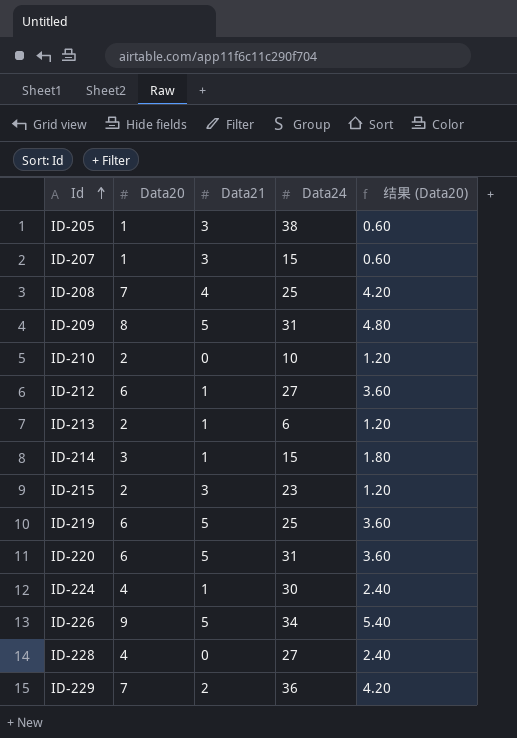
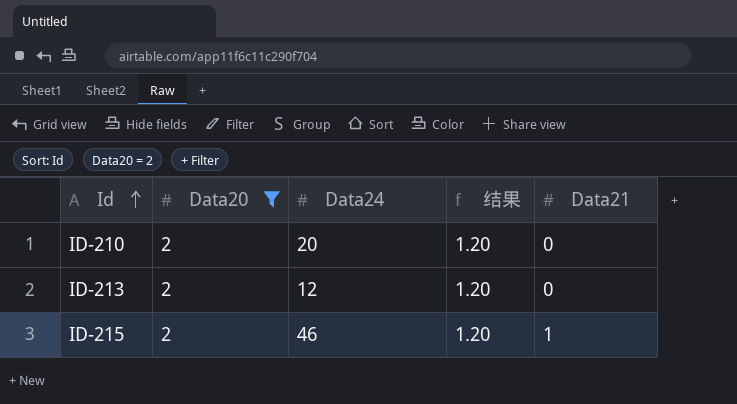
filter: none -> Data20 = 2
column name: 结果 (Data20) -> 结果
column Data21 | position: 3 -> 5
ID-210 | Data24: 10 -> 20
ID-213 | Data24: 6 -> 12
ID-213 | Data21: 1 -> 0
ID-215 | Data24: 23 -> 46
ID-215 | Data21: 3 -> 1

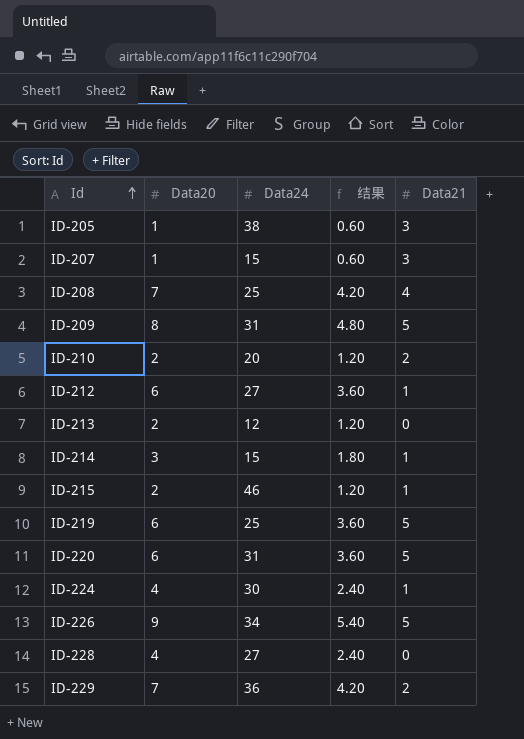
filter: Data20 = 2 -> none
ID-210 | Data21: 0 -> 2

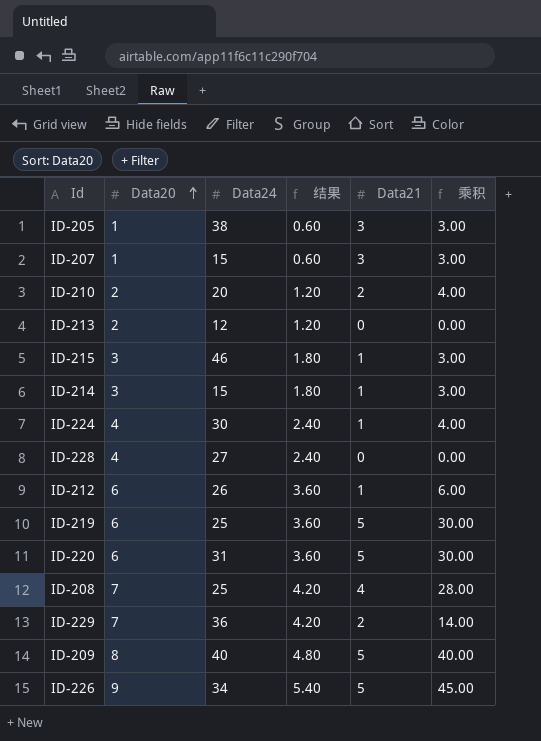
row order: Id ascending -> Data20 ascending
column 乘积 | formula: none -> [Data20] * [Data21]
ID-215 | Data20: 2 -> 3
ID-215 | 结果: 1.20 -> 1.80
ID-212 | Data24: 27 -> 26
ID-209 | Data24: 31 -> 40

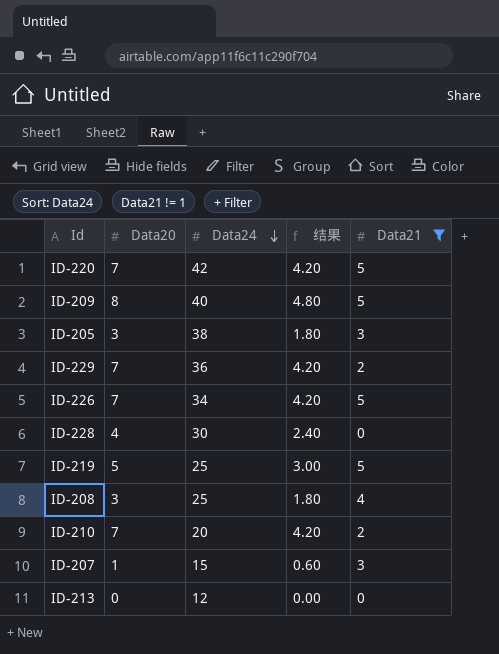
filter: none -> Data21 != 1
row order: Data20 ascending -> Data24 descending
column 乘积 | formula: [Data20] * [Data21] -> none
ID-220 | Data20: 6 -> 7
ID-220 | Data24: 31 -> 42
ID-220 | 结果: 3.60 -> 4.20
ID-205 | Data20: 1 -> 3
ID-205 | 结果: 0.60 -> 1.80
ID-226 | Data20: 9 -> 7
ID-226 | 结果: 5.40 -> 4.20
ID-228 | Data24: 27 -> 30
ID-219 | Data20: 6 -> 5
ID-219 | 结果: 3.60 -> 3.00
ID-208 | Data20: 7 -> 3
ID-208 | 结果: 4.20 -> 1.80
ID-210 | Data20: 2 -> 7
ID-210 | 结果: 1.20 -> 4.20
ID-213 | Data20: 2 -> 0
ID-213 | 结果: 1.20 -> 0.00

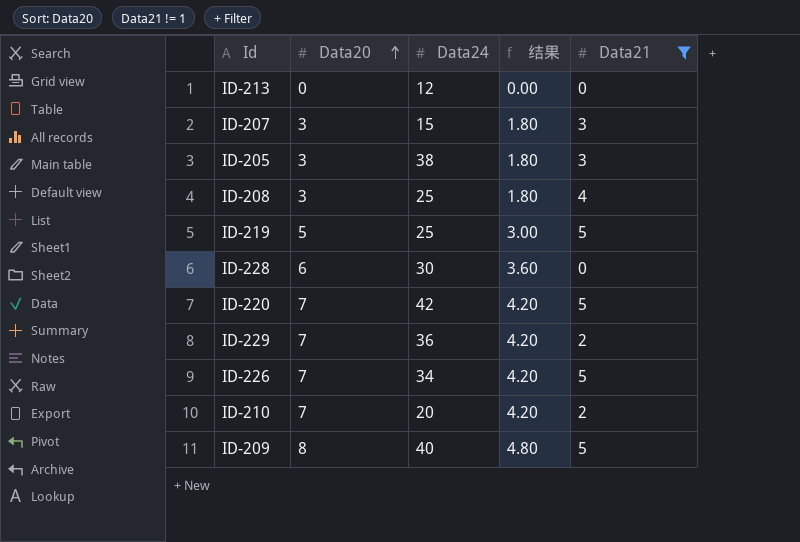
row order: Data24 descending -> Data20 ascending
ID-207 | Data20: 1 -> 3
ID-207 | 结果: 0.60 -> 1.80
ID-228 | Data20: 4 -> 6
ID-228 | 结果: 2.40 -> 3.60

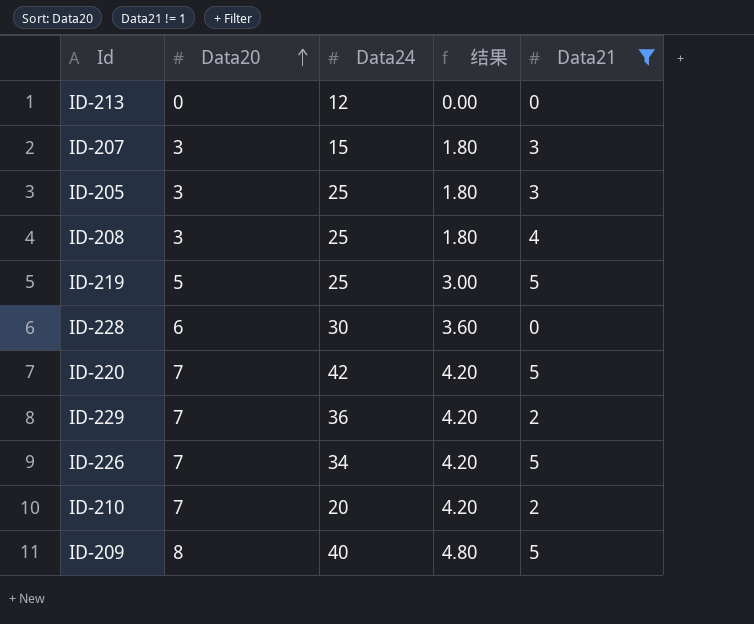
ID-205 | Data24: 38 -> 25

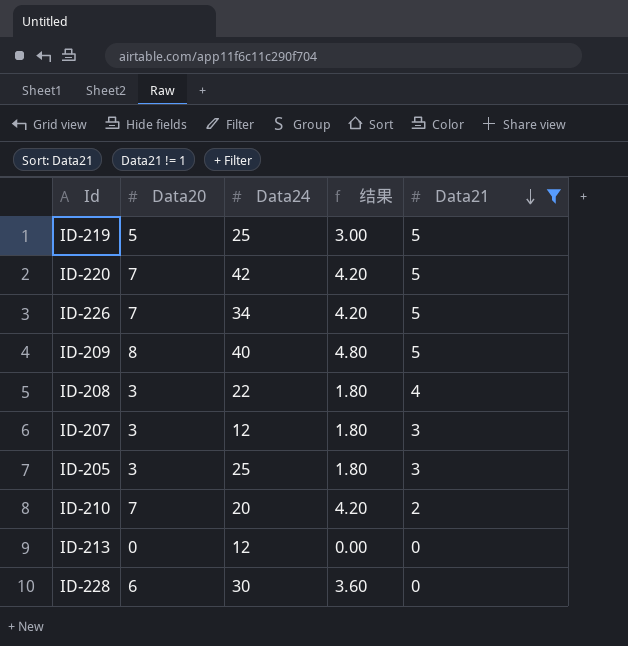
row order: Data20 ascending -> Data21 descending
row ID-229: 7 | 36 | 4.20 | 2 -> none
ID-208 | Data24: 25 -> 22
ID-207 | Data24: 15 -> 12

